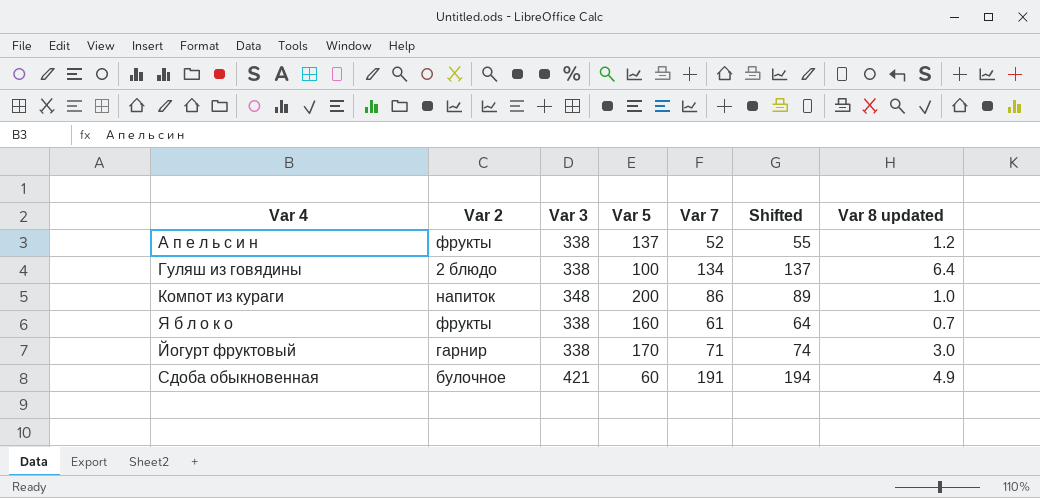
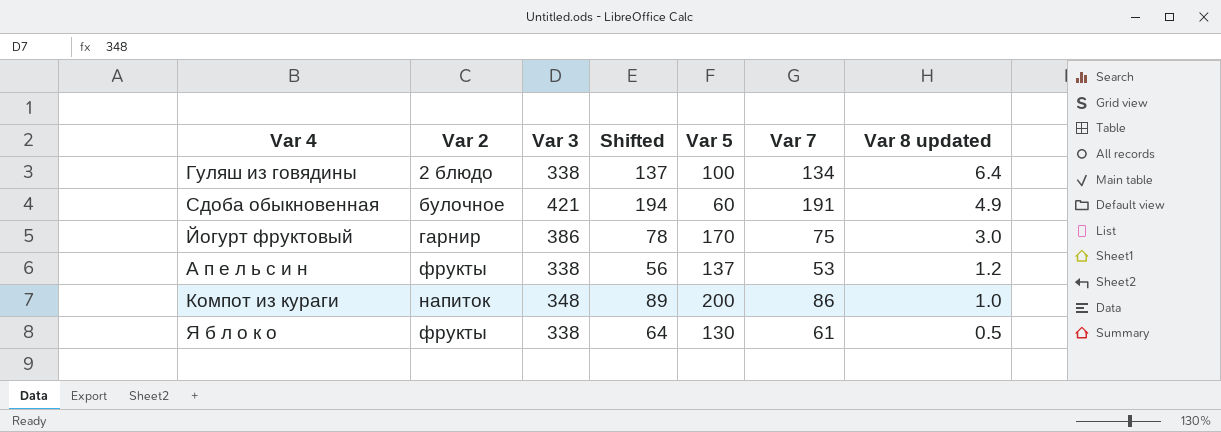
row order: none -> Var 8 updated descending
column Shifted | position: 6 -> 4
Йогурт фруктовый | Var 3: 338 -> 386
Йогурт фруктовый | Shifted: 74 -> 78
Йогурт фруктовый | Var 7: 71 -> 75
А п е л ь с и н | Shifted: 55 -> 56
А п е л ь с и н | Var 7: 52 -> 53
Я б л о к о | Var 5: 160 -> 130
Я б л о к о | Var 8 updated: 0.7 -> 0.5

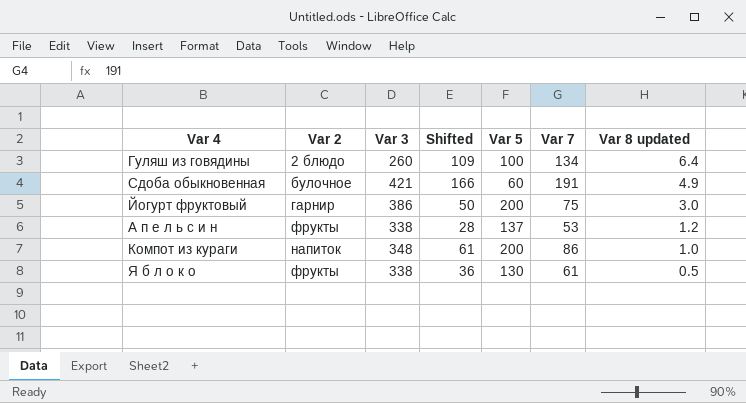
column Shifted | formula: [Var 7] + 3 -> [Var 7] - 25
Гуляш из говядины | Var 3: 338 -> 260
Йогурт фруктовый | Var 5: 170 -> 200

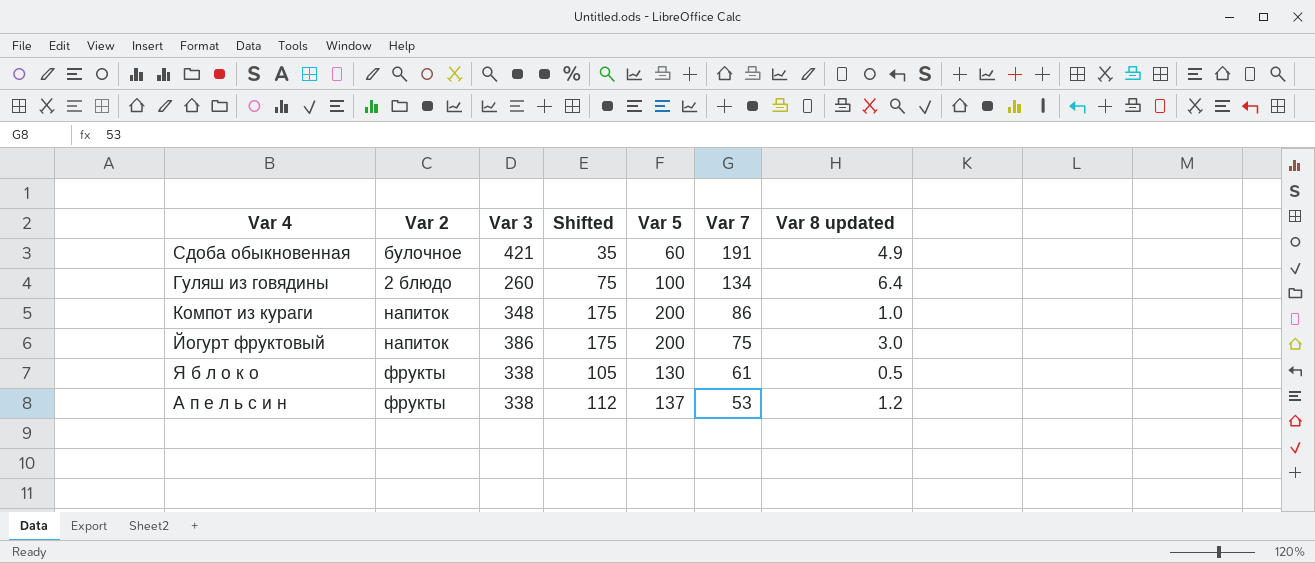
row order: Var 8 updated descending -> Var 7 descending
column Shifted | formula: [Var 7] - 25 -> [Var 5] - 25
Йогурт фруктовый | Var 2: гарнир -> напиток

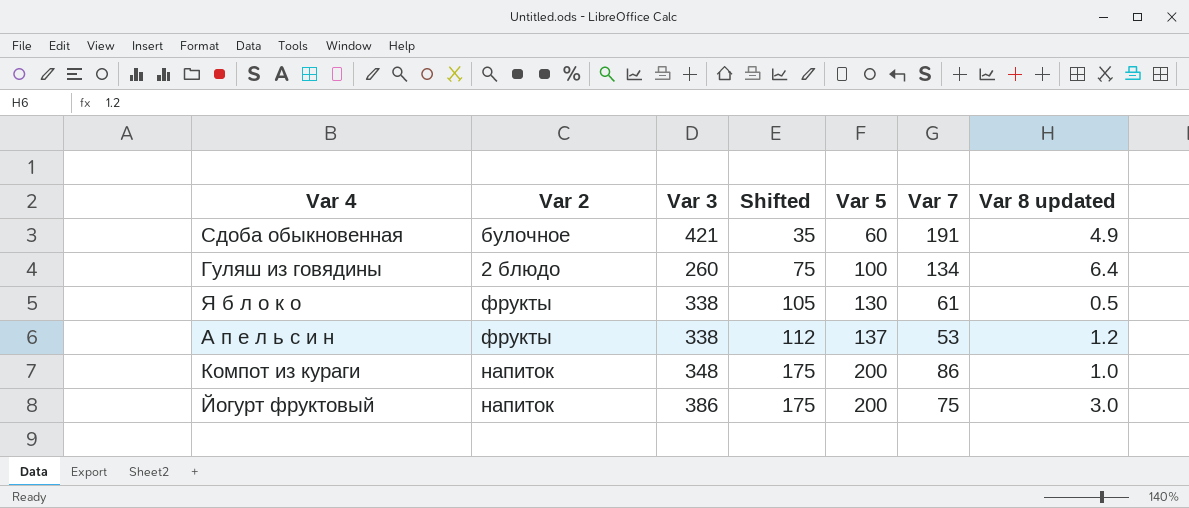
row order: Var 7 descending -> Shifted ascending

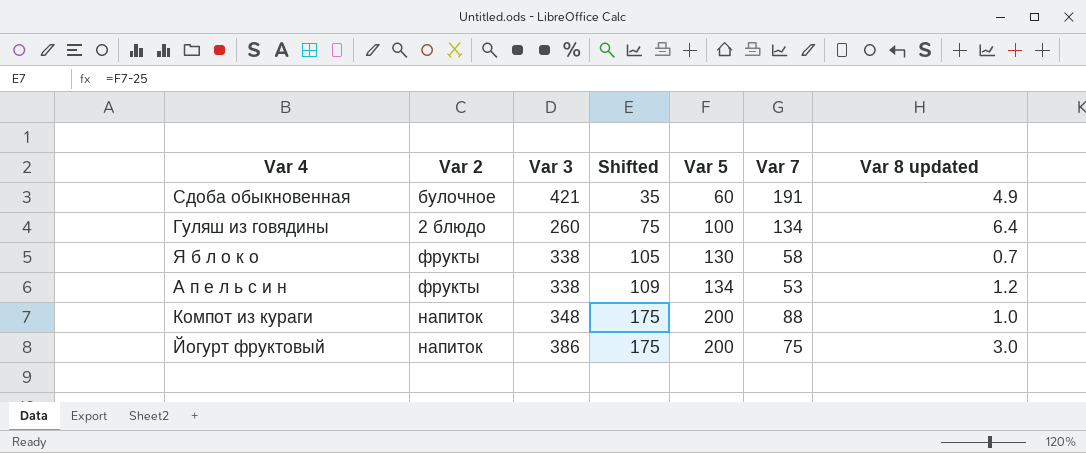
Я б л о к о | Var 7: 61 -> 58
Я б л о к о | Var 8 updated: 0.5 -> 0.7
А п е л ь с и н | Shifted: 112 -> 109
А п е л ь с и н | Var 5: 137 -> 134
Компот из кураги | Var 7: 86 -> 88

